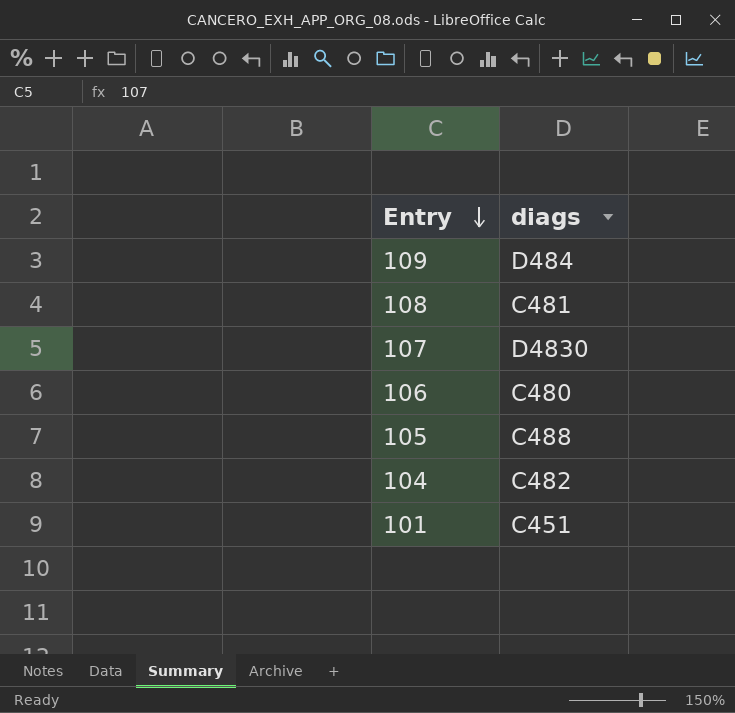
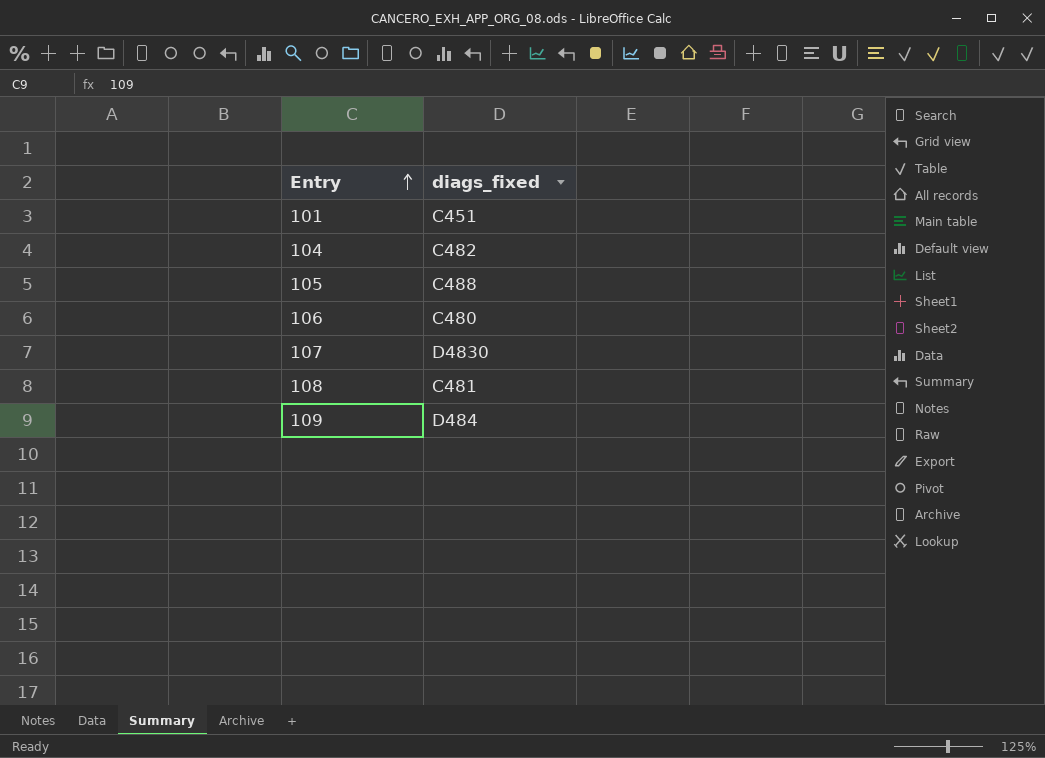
row order: Entry descending -> Entry ascending
column name: diags -> diags_fixed

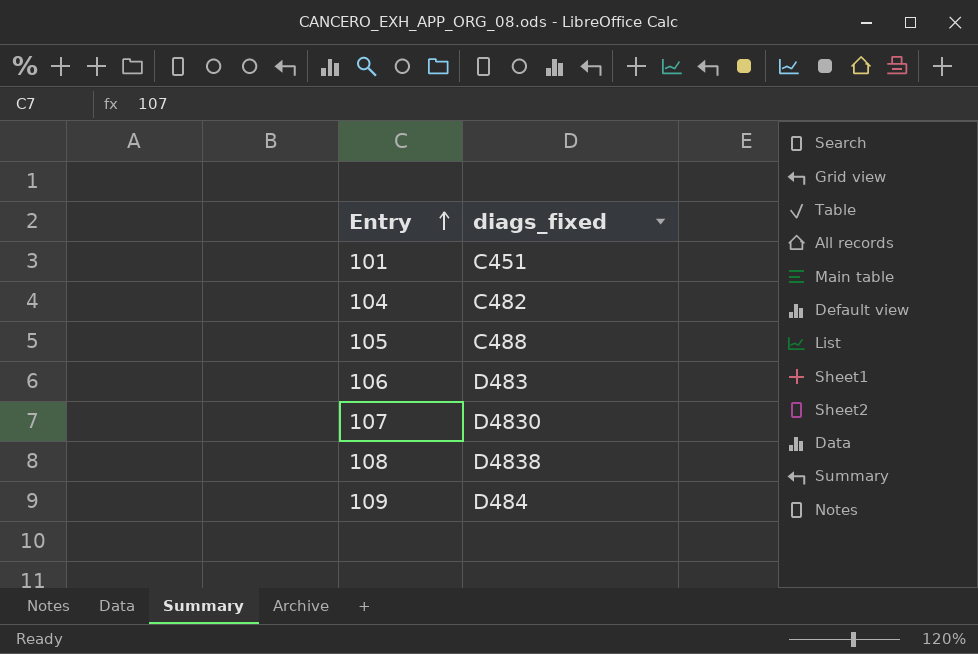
106 | diags_fixed: C480 -> D483
108 | diags_fixed: C481 -> D4838

